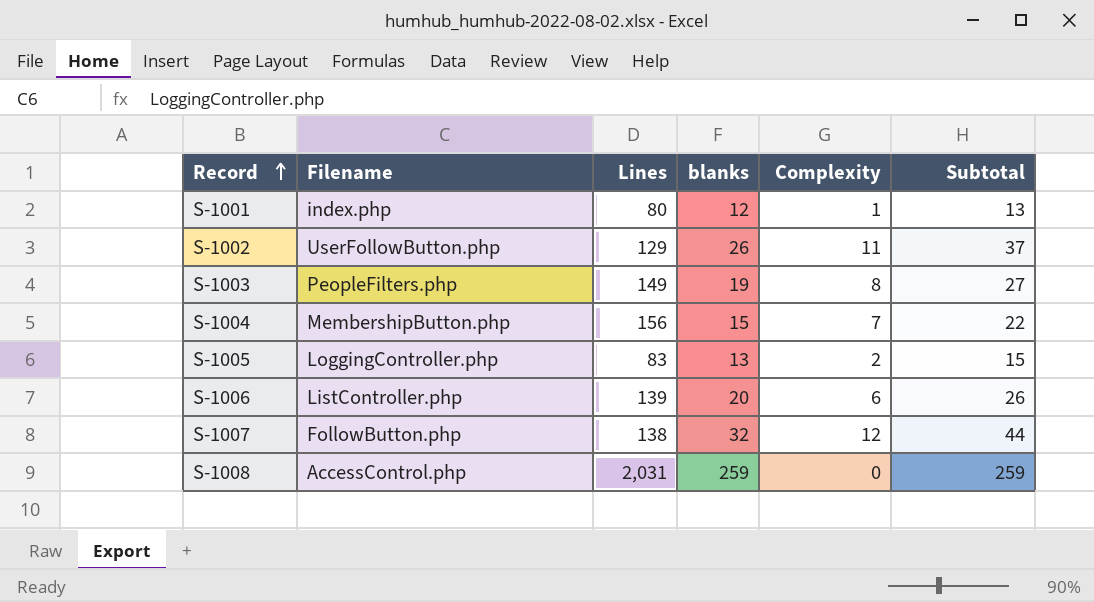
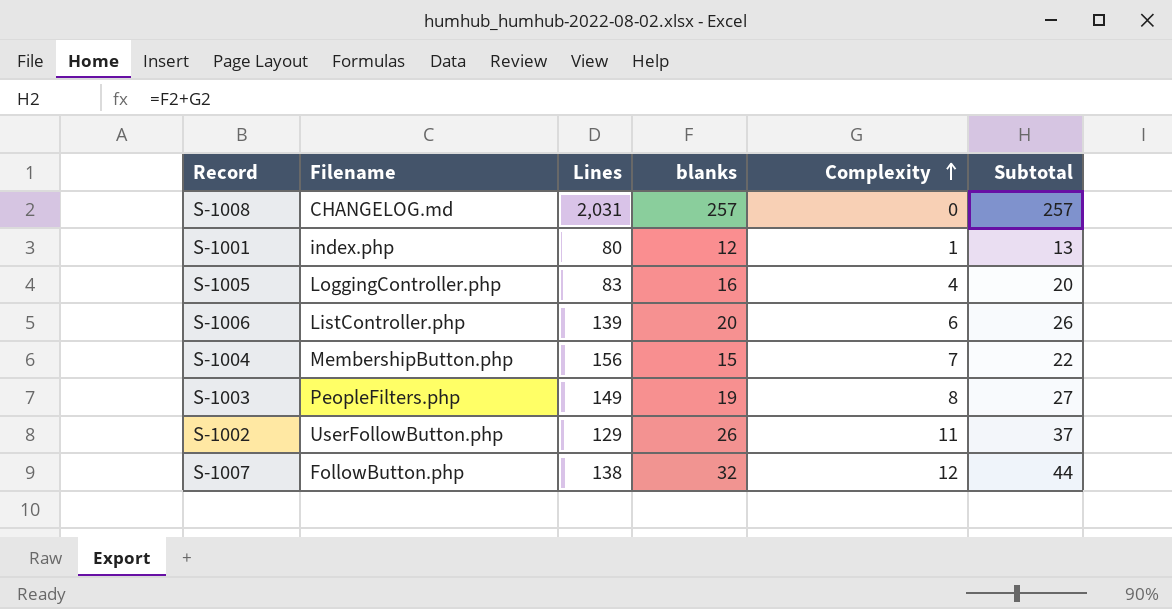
row order: Record ascending -> Complexity ascending
S-1008 | Filename: AccessControl.php -> CHANGELOG.md
S-1008 | blanks: 259 -> 257
S-1008 | Subtotal: 259 -> 257
S-1005 | blanks: 13 -> 16
S-1005 | Complexity: 2 -> 4
S-1005 | Subtotal: 15 -> 20

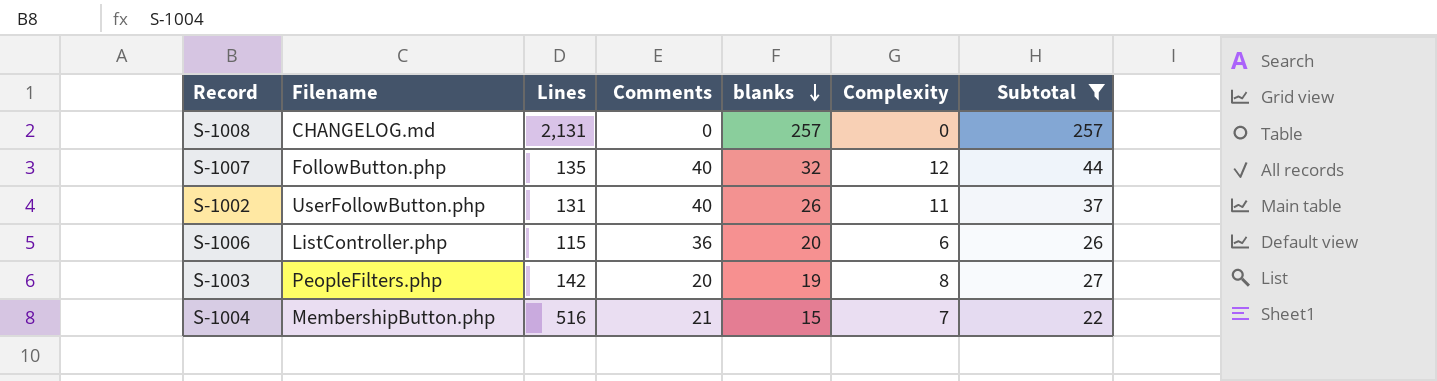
filter: none -> Subtotal >= 22
row order: Complexity ascending -> blanks descending
column Comments | position: none -> 4
S-1008 | Lines: 2,031 -> 2,131
S-1007 | Lines: 138 -> 135
S-1002 | Lines: 129 -> 131
S-1006 | Lines: 139 -> 115
S-1003 | Lines: 149 -> 142
S-1004 | Lines: 156 -> 516

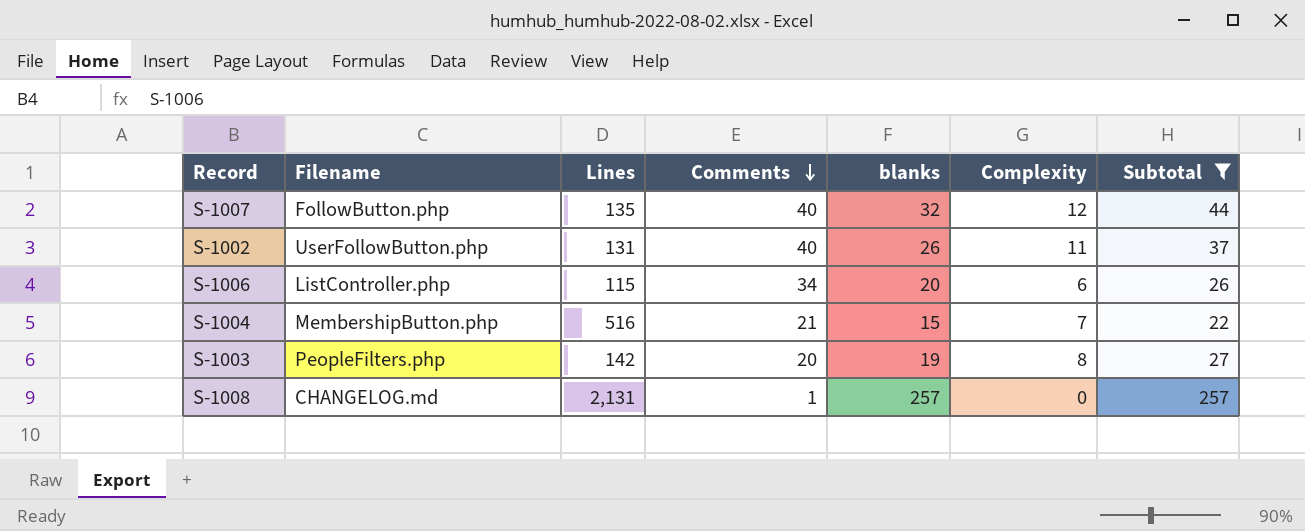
row order: blanks descending -> Comments descending
S-1006 | Comments: 36 -> 34
S-1008 | Comments: 0 -> 1

